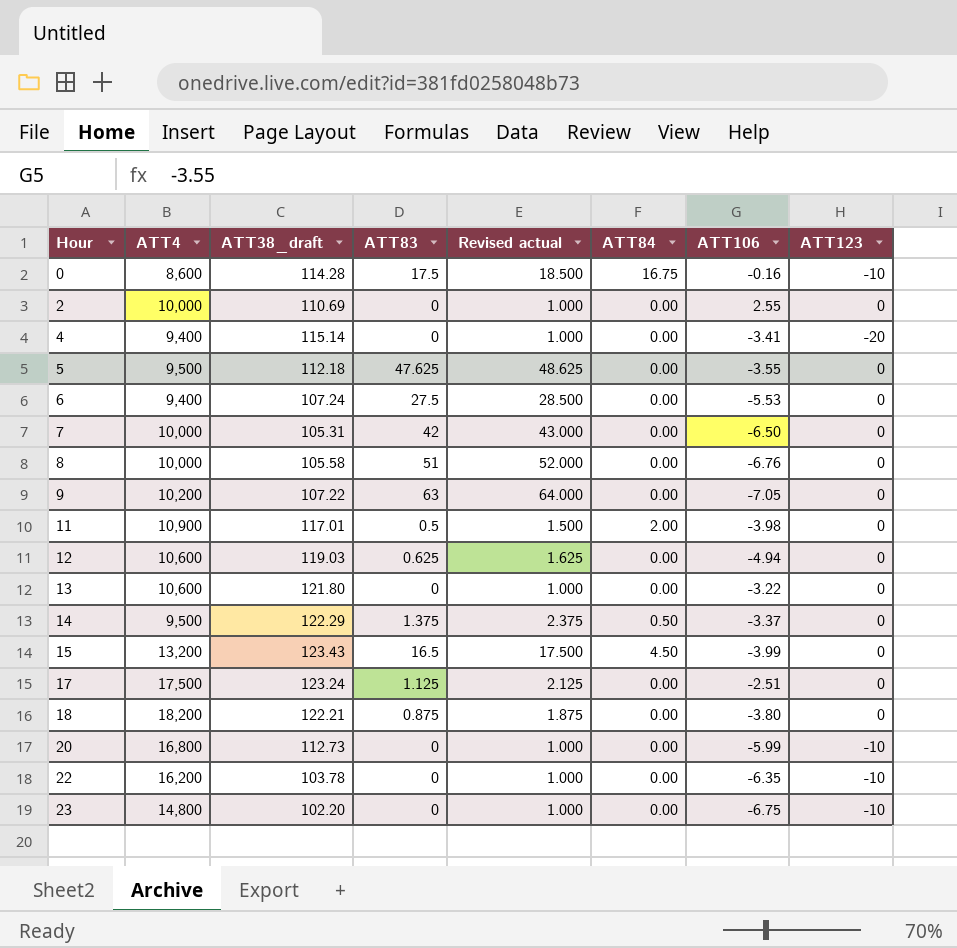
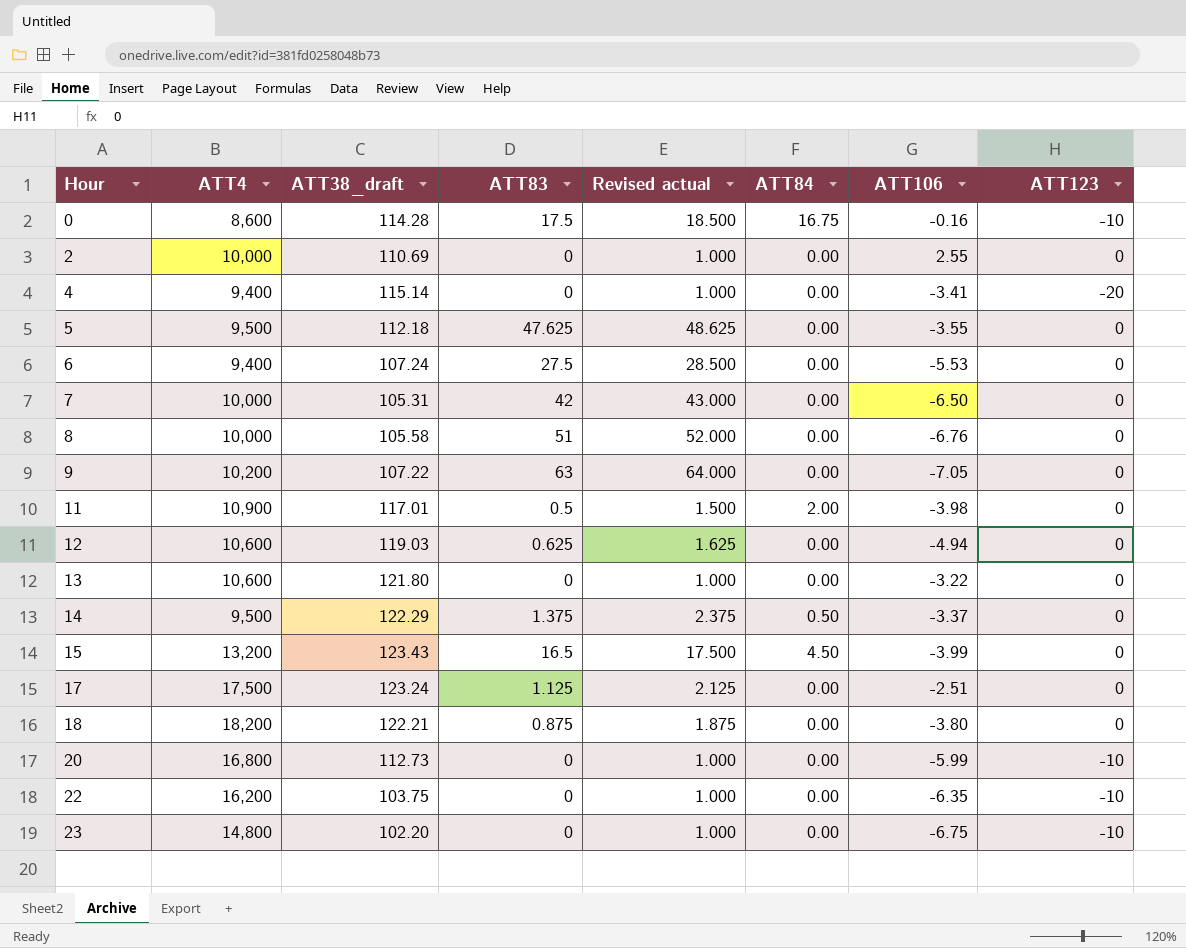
22 | ATT38_draft: 103.78 -> 103.75

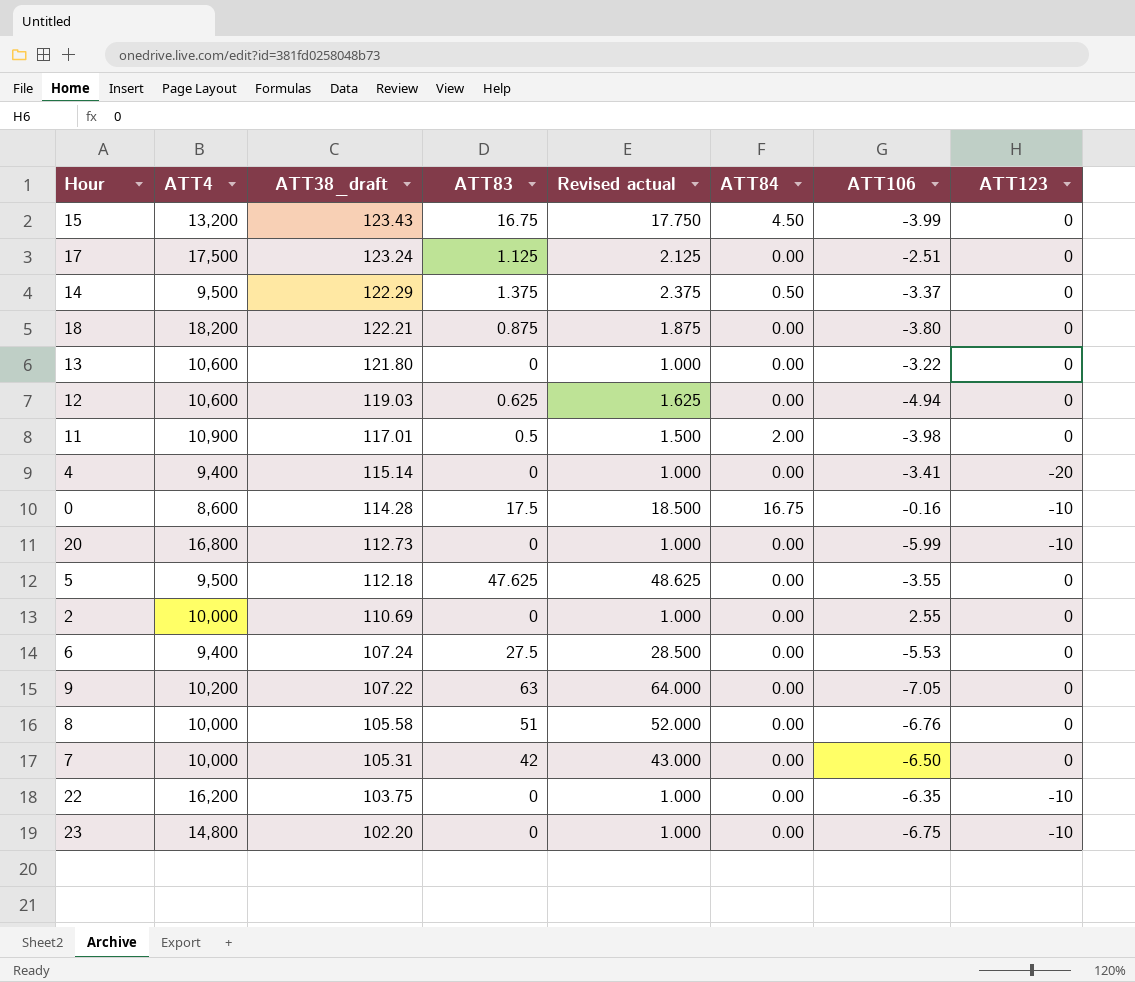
row order: Hour ascending -> ATT38_draft descending
15 | ATT83: 16.5 -> 16.75
15 | Revised actual: 17.500 -> 17.750

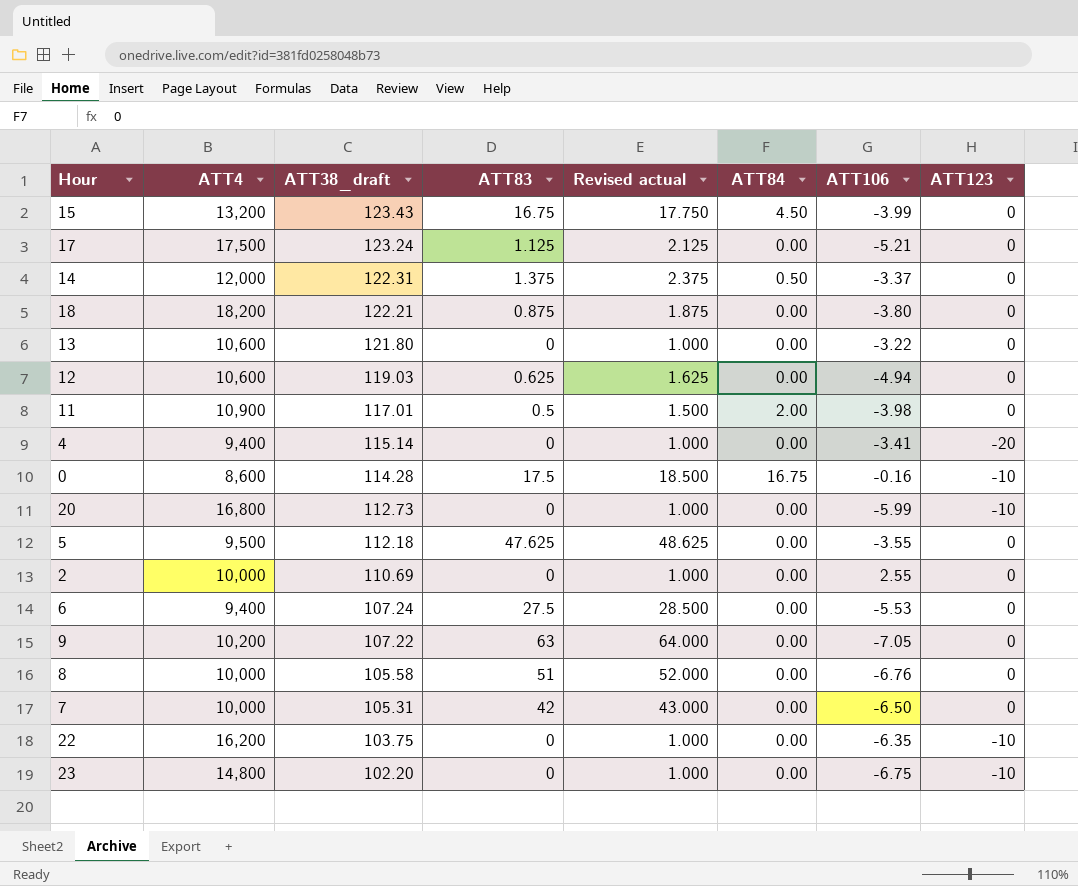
17 | ATT106: -2.51 -> -5.21
14 | ATT4: 9,500 -> 12,000
14 | ATT38_draft: 122.29 -> 122.31

